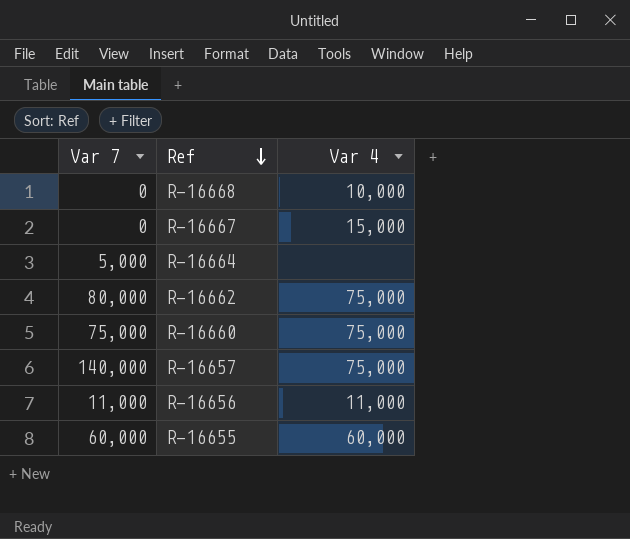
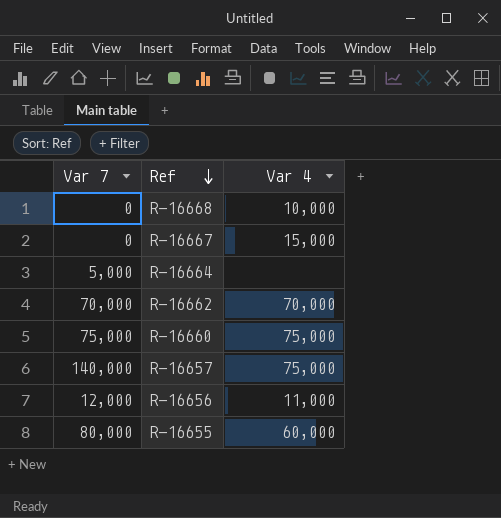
R-16662 | Var 7: 80,000 -> 70,000
R-16662 | Var 4: 75,000 -> 70,000
R-16656 | Var 7: 11,000 -> 12,000
R-16655 | Var 7: 60,000 -> 80,000

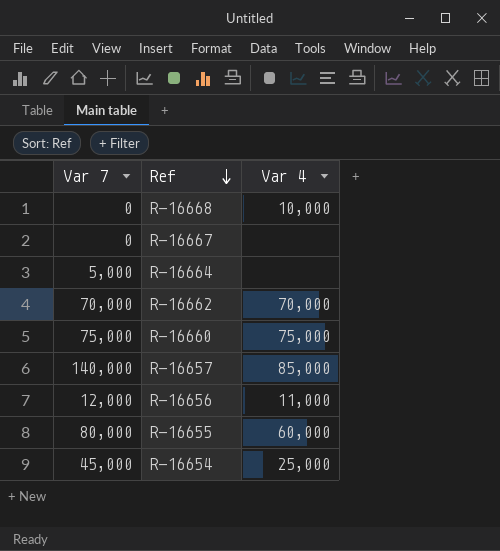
R-16667 | Var 4: 15,000 -> none
R-16657 | Var 4: 75,000 -> 85,000
row R-16654: none -> 45,000 | 25,000

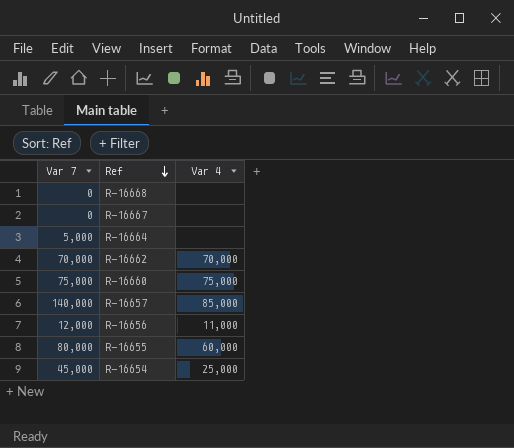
R-16668 | Var 4: 10,000 -> none

